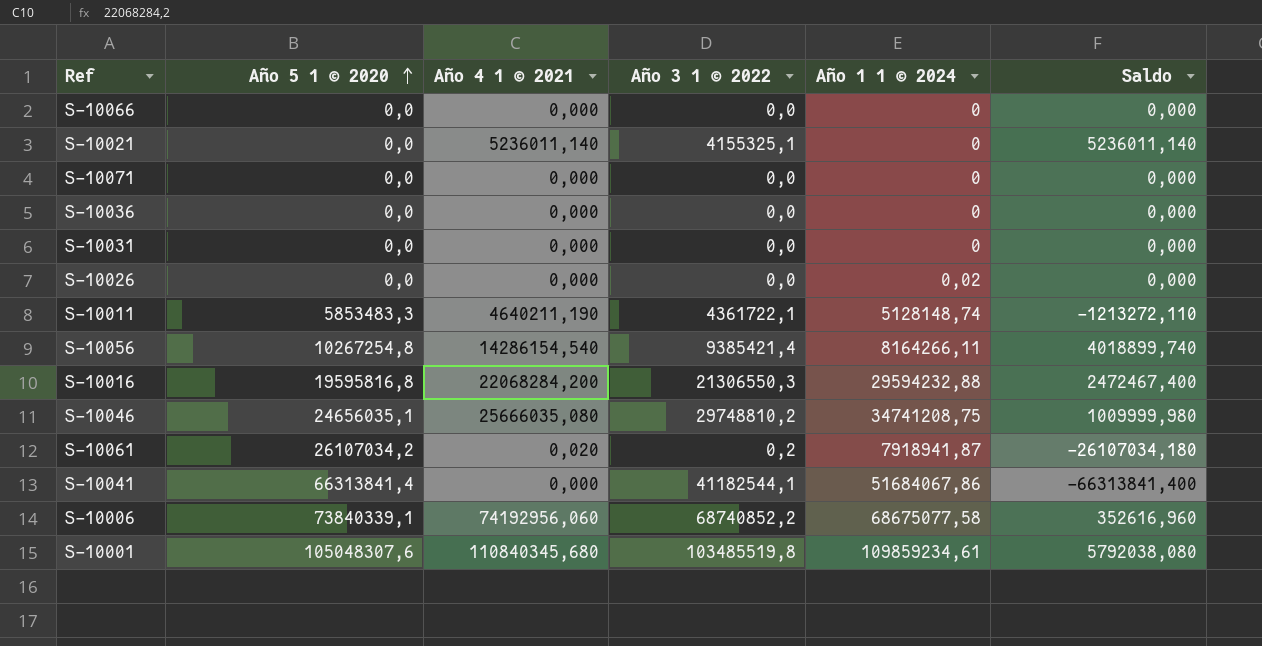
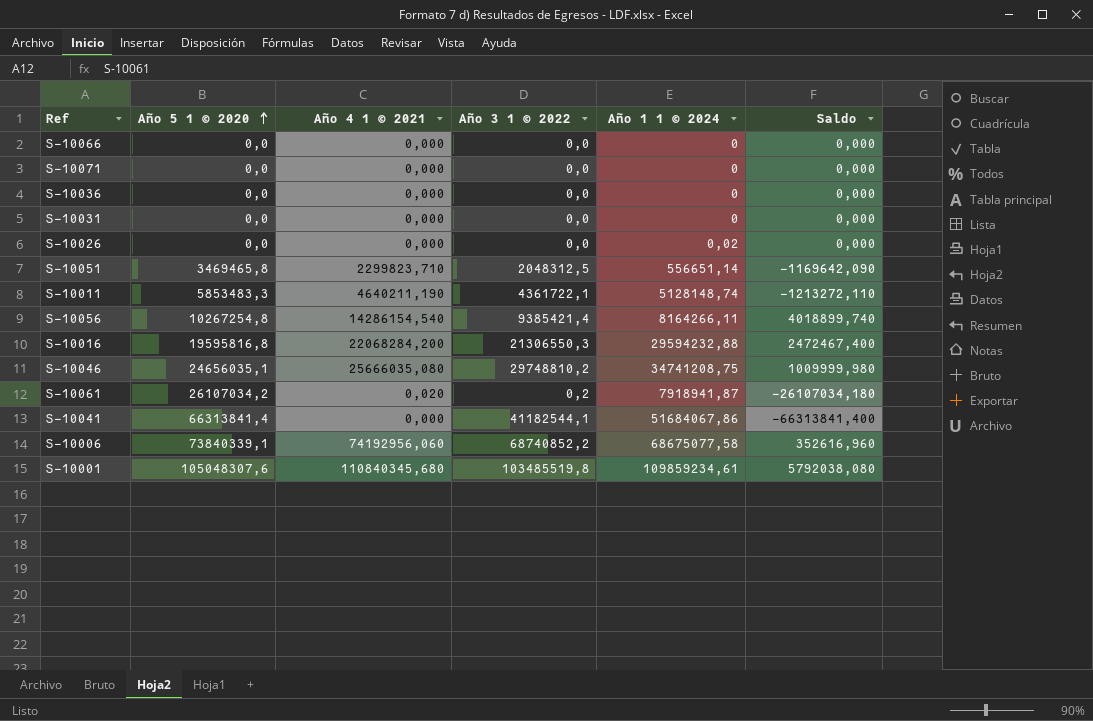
row S-10021: 0,0 | 5236011,140 | 4155325,1 | 0 | 5236011,140 -> none
row S-10051: none -> 3469465,8 | 2299823,710 | 2048312,5 | 556651,14 | -1169642,090

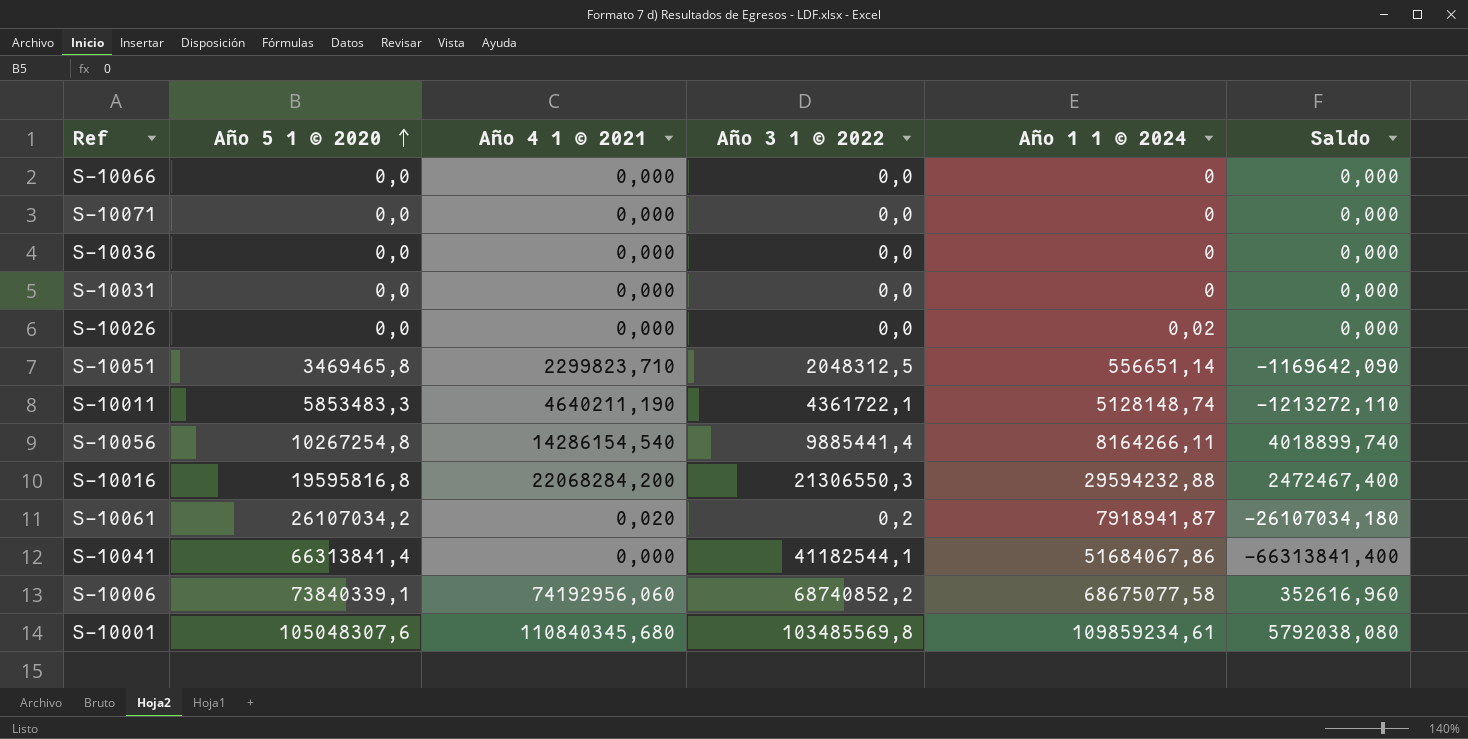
row S-10046: 24656035,1 | 25666035,080 | 29748810,2 | 34741208,75 | 1009999,980 -> none
S-10056 | Año 3 1 © 2022: 9385421,4 -> 9885441,4
S-10001 | Año 3 1 © 2022: 103485519,8 -> 103485569,8

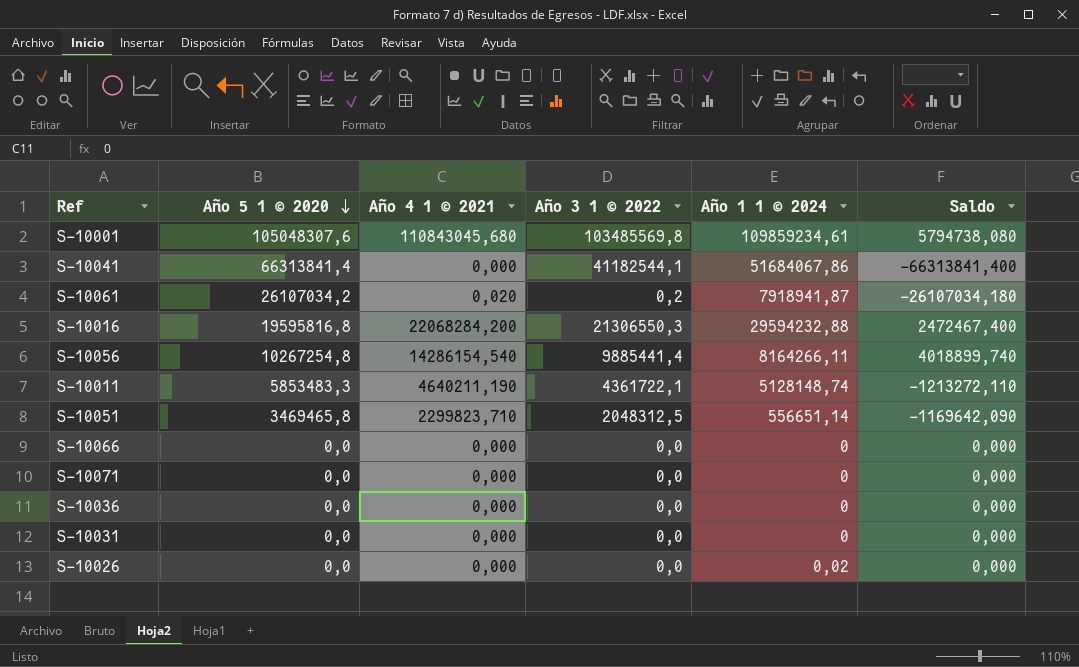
row order: Año 5 1 © 2020 ascending -> Año 5 1 © 2020 descending
row S-10006: 73840339,1 | 74192956,060 | 68740852,2 | 68675077,58 | 352616,960 -> none
S-10001 | Año 4 1 © 2021: 110840345,680 -> 110843045,680
S-10001 | Saldo: 5792038,080 -> 5794738,080

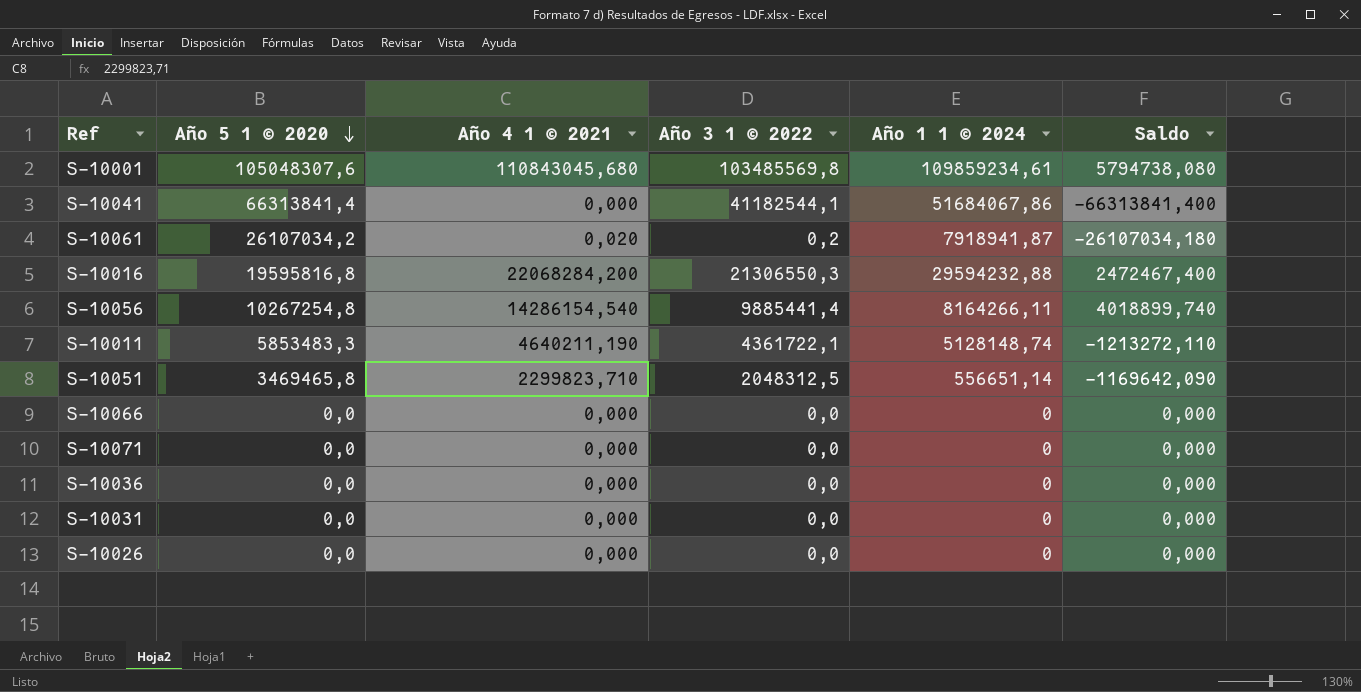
S-10026 | Año 1 1 © 2024: 0,02 -> 0

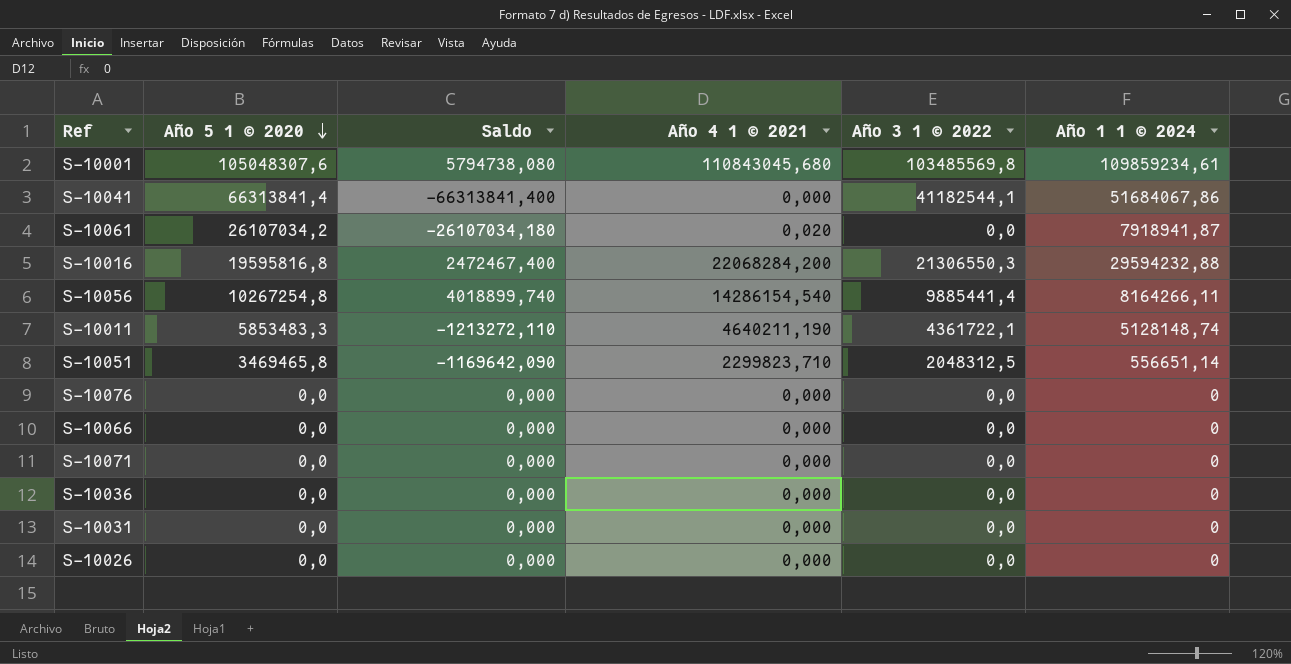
column Saldo | position: 6 -> 3
S-10061 | Año 3 1 © 2022: 0,2 -> 0,0
row S-10076: none -> 0,0 | 0,000 | 0,000 | 0,0 | 0

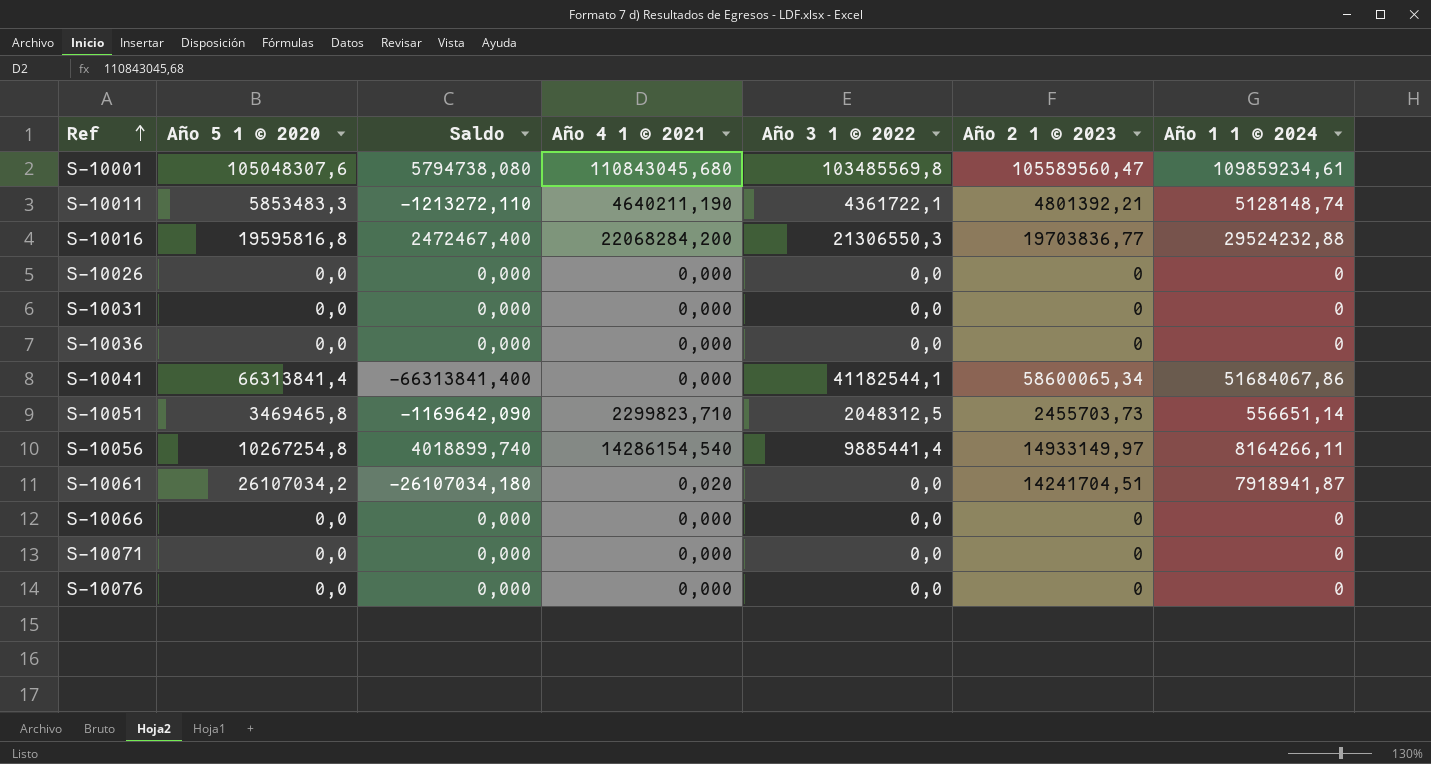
row order: Año 5 1 © 2020 descending -> Ref ascending
column Año 2 1 © 2023 | position: none -> 6
S-10016 | Año 1 1 © 2024: 29594232,88 -> 29524232,88

